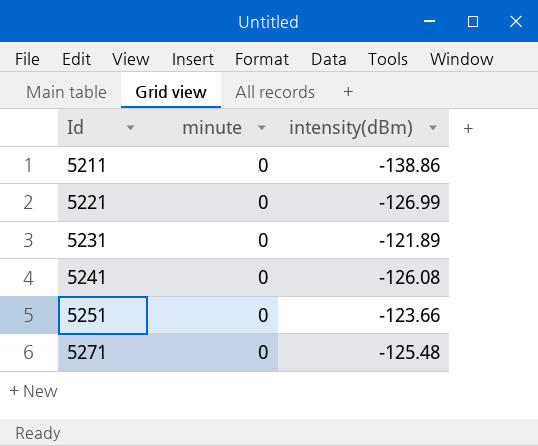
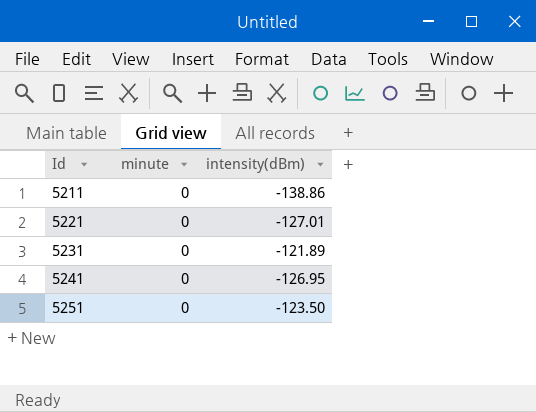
row 5271: 0 | -125.48 -> none
5221 | intensity(dBm): -126.99 -> -127.01
5241 | intensity(dBm): -126.08 -> -126.95
5251 | intensity(dBm): -123.66 -> -123.50

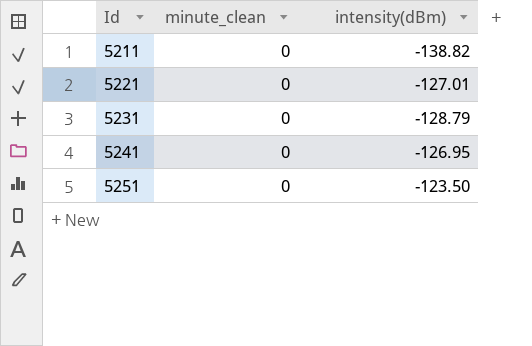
column name: minute -> minute_clean
5211 | intensity(dBm): -138.86 -> -138.82
5231 | intensity(dBm): -121.89 -> -128.79

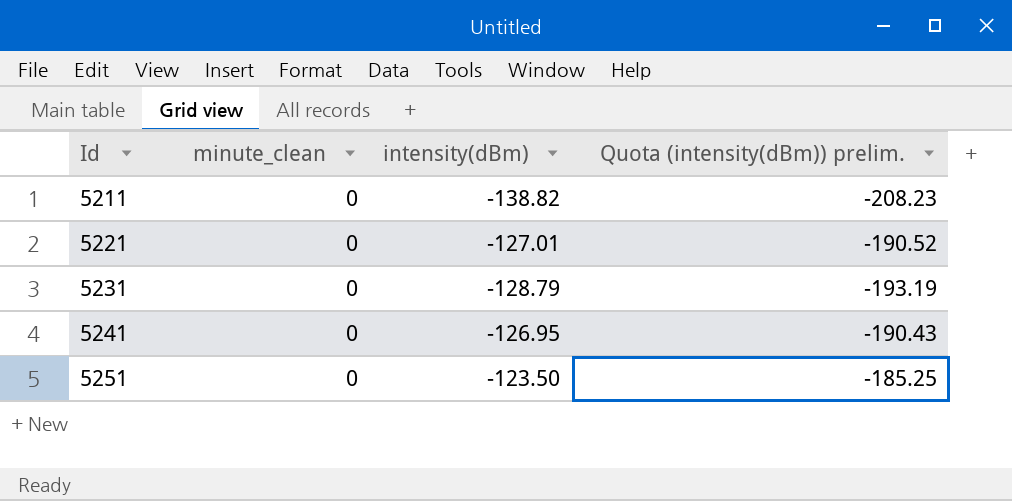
column Quota (intensity(dBm)) prelim. | formula: none -> [intensity(dBm)] * 1.5

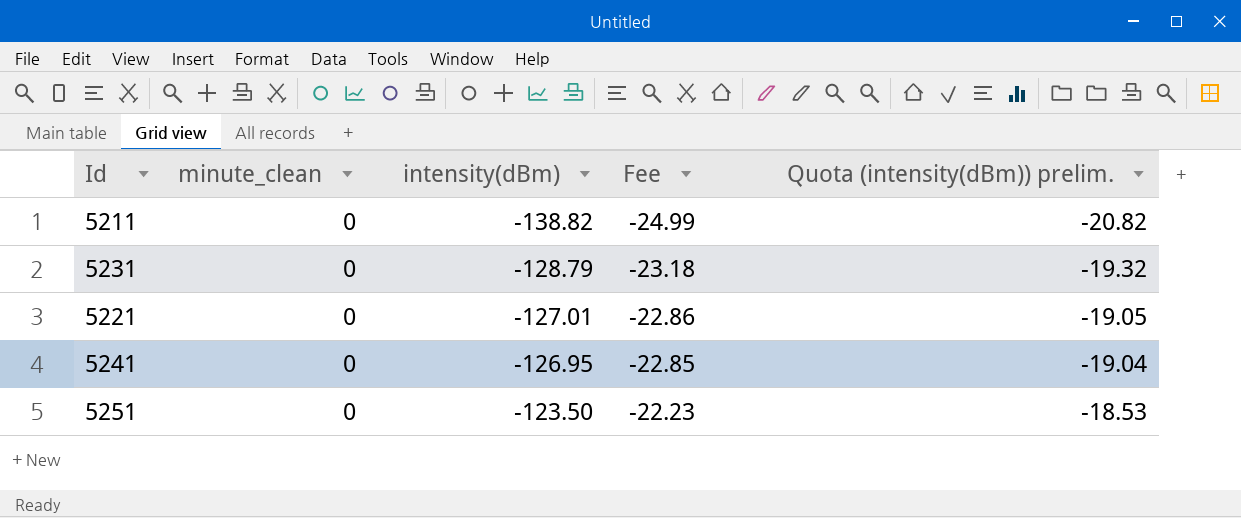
row order: Id ascending -> intensity(dBm) ascending
column Fee | formula: none -> [intensity(dBm)] * 0.18
column Quota (intensity(dBm)) prelim. | formula: [intensity(dBm)] * 1.5 -> [intensity(dBm)] * 0.15

